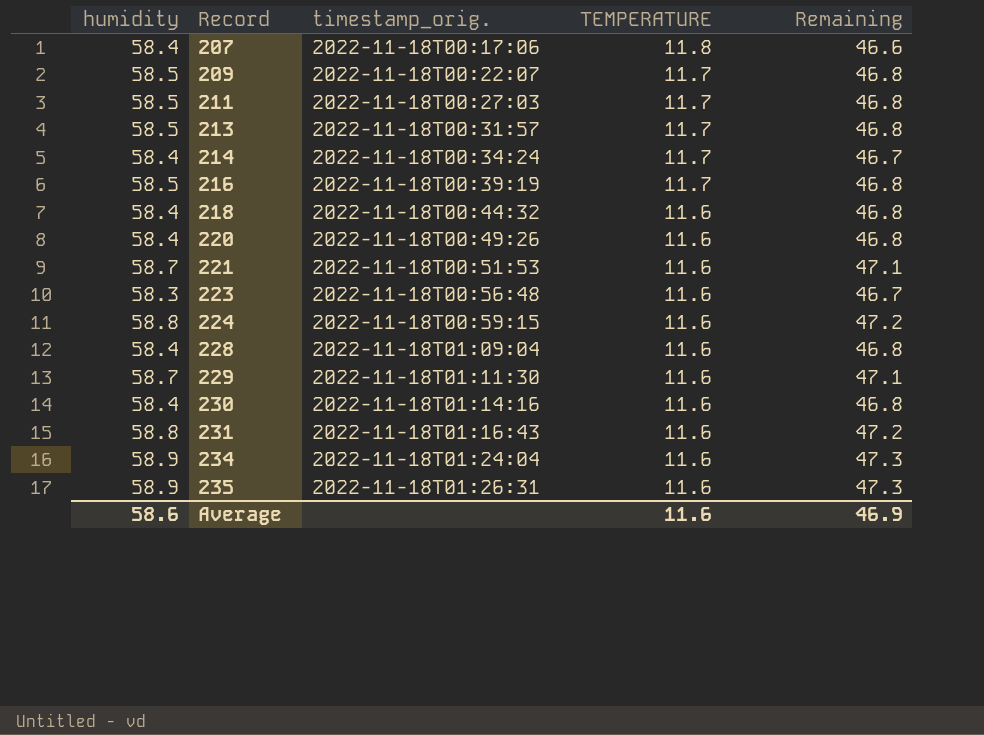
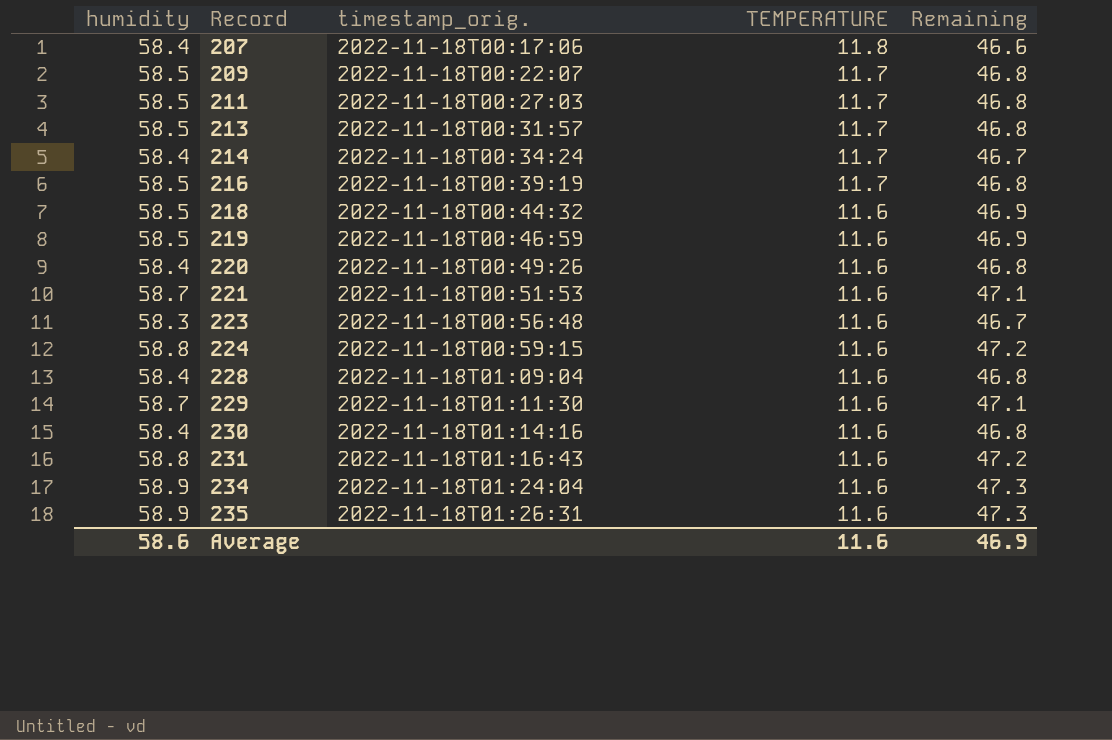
218 | humidity: 58.4 -> 58.5
218 | Remaining: 46.8 -> 46.9
row 219: none -> 58.5 | 2022-11-18T00:46:59 | 11.6 | 46.9

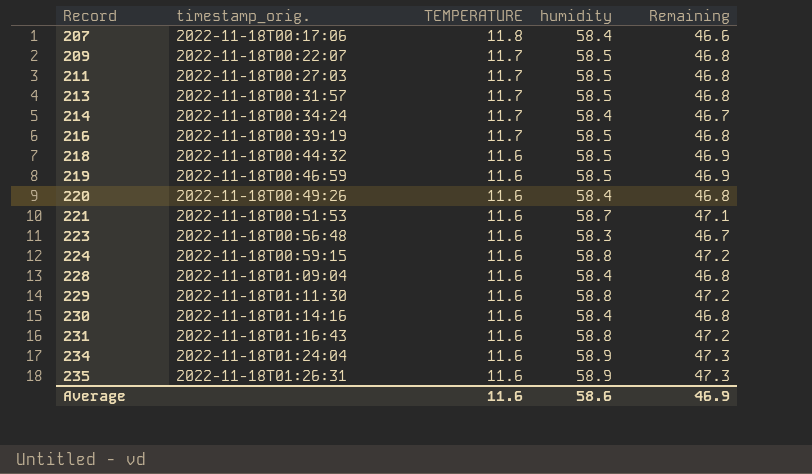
column humidity | position: 1 -> 4
229 | humidity: 58.7 -> 58.8
229 | Remaining: 47.1 -> 47.2

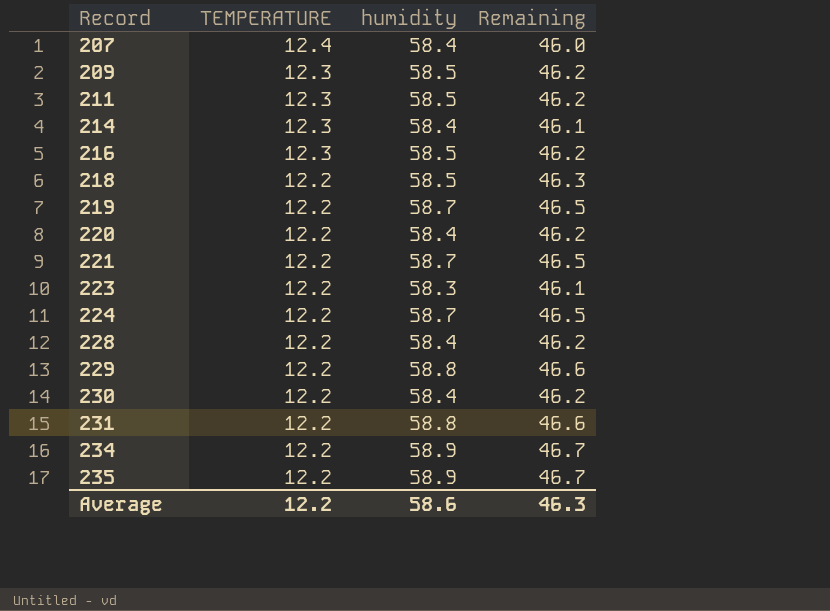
column timestamp_orig. | position: 2 -> none
row 213: 2022-11-18T00:31:57 | 11.7 | 58.5 | 46.8 -> none
207 | TEMPERATURE: 11.8 -> 12.4
207 | Remaining: 46.6 -> 46.0
209 | TEMPERATURE: 11.7 -> 12.3
209 | Remaining: 46.8 -> 46.2
211 | TEMPERATURE: 11.7 -> 12.3
211 | Remaining: 46.8 -> 46.2
214 | TEMPERATURE: 11.7 -> 12.3
214 | Remaining: 46.7 -> 46.1
216 | TEMPERATURE: 11.7 -> 12.3
216 | Remaining: 46.8 -> 46.2
218 | TEMPERATURE: 11.6 -> 12.2
218 | Remaining: 46.9 -> 46.3
219 | TEMPERATURE: 11.6 -> 12.2
219 | humidity: 58.5 -> 58.7
219 | Remaining: 46.9 -> 46.5
220 | TEMPERATURE: 11.6 -> 12.2
220 | Remaining: 46.8 -> 46.2
221 | TEMPERATURE: 11.6 -> 12.2
221 | Remaining: 47.1 -> 46.5
223 | TEMPERATURE: 11.6 -> 12.2
223 | Remaining: 46.7 -> 46.1
224 | TEMPERATURE: 11.6 -> 12.2
224 | humidity: 58.8 -> 58.7
224 | Remaining: 47.2 -> 46.5
228 | TEMPERATURE: 11.6 -> 12.2
228 | Remaining: 46.8 -> 46.2
229 | TEMPERATURE: 11.6 -> 12.2
229 | Remaining: 47.2 -> 46.6
230 | TEMPERATURE: 11.6 -> 12.2
230 | Remaining: 46.8 -> 46.2
231 | TEMPERATURE: 11.6 -> 12.2
231 | Remaining: 47.2 -> 46.6
234 | TEMPERATURE: 11.6 -> 12.2
234 | Remaining: 47.3 -> 46.7
235 | TEMPERATURE: 11.6 -> 12.2
235 | Remaining: 47.3 -> 46.7
Average | TEMPERATURE: 11.6 -> 12.2
Average | Remaining: 46.9 -> 46.3

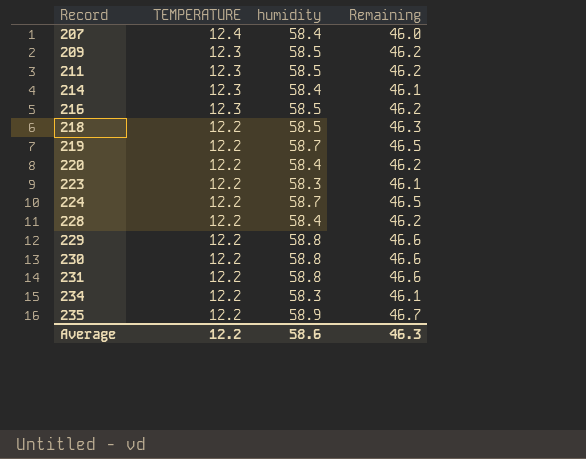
row 221: 12.2 | 58.7 | 46.5 -> none
230 | humidity: 58.4 -> 58.8
230 | Remaining: 46.2 -> 46.6
234 | humidity: 58.9 -> 58.3
234 | Remaining: 46.7 -> 46.1

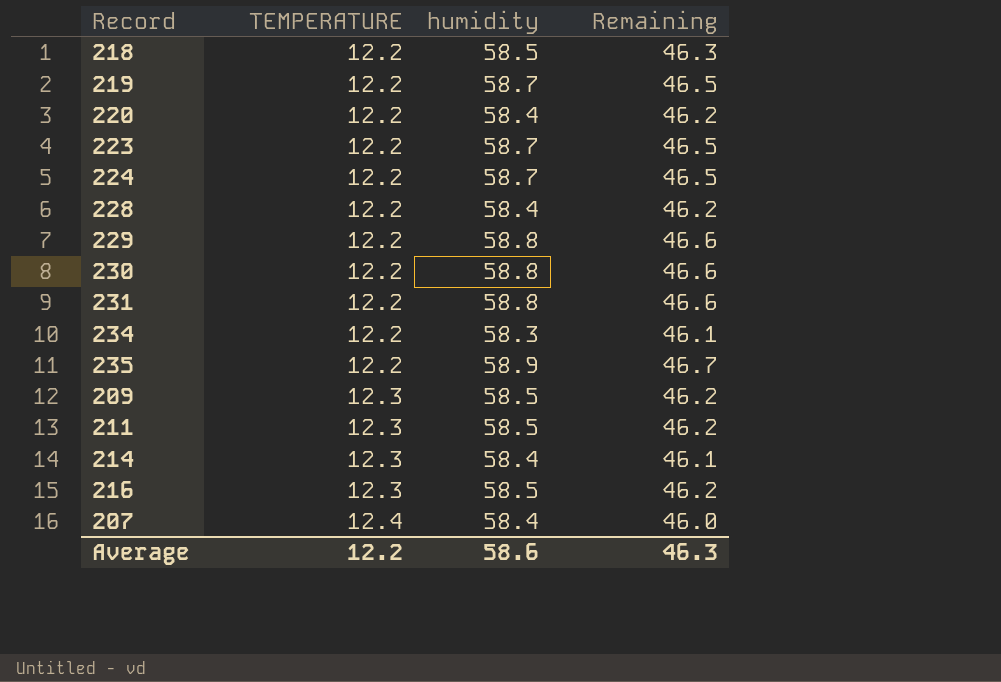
row order: Record ascending -> TEMPERATURE ascending
223 | humidity: 58.3 -> 58.7
223 | Remaining: 46.1 -> 46.5

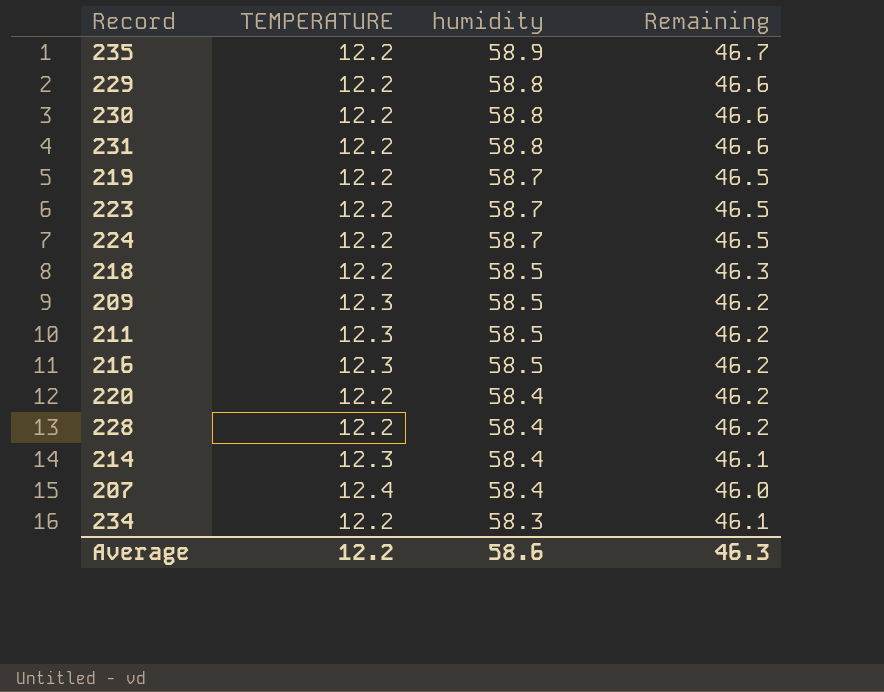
row order: TEMPERATURE ascending -> humidity descending

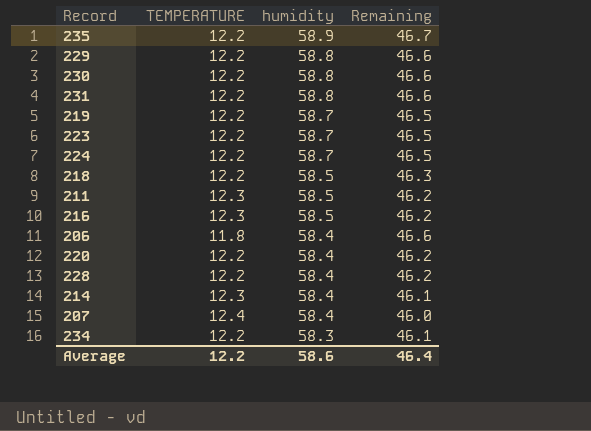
row 209: 12.3 | 58.5 | 46.2 -> none
row 206: none -> 11.8 | 58.4 | 46.6
Average | Remaining: 46.3 -> 46.4

